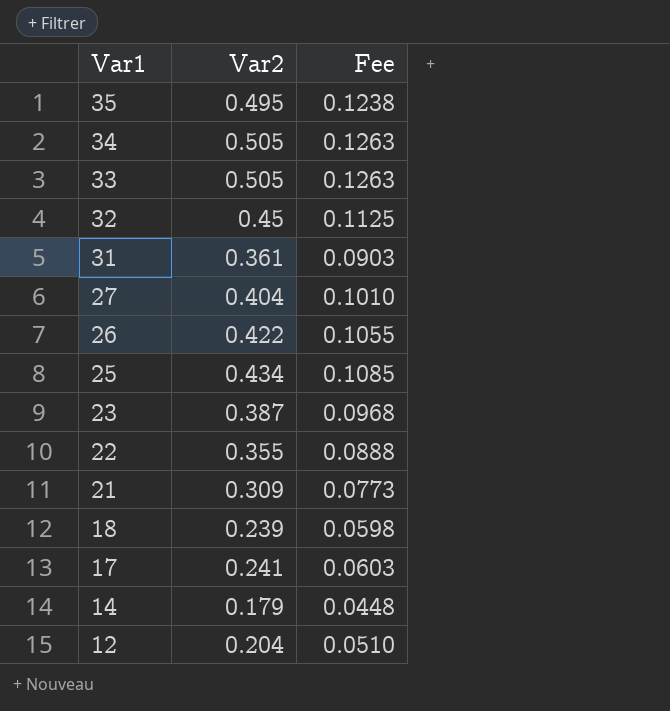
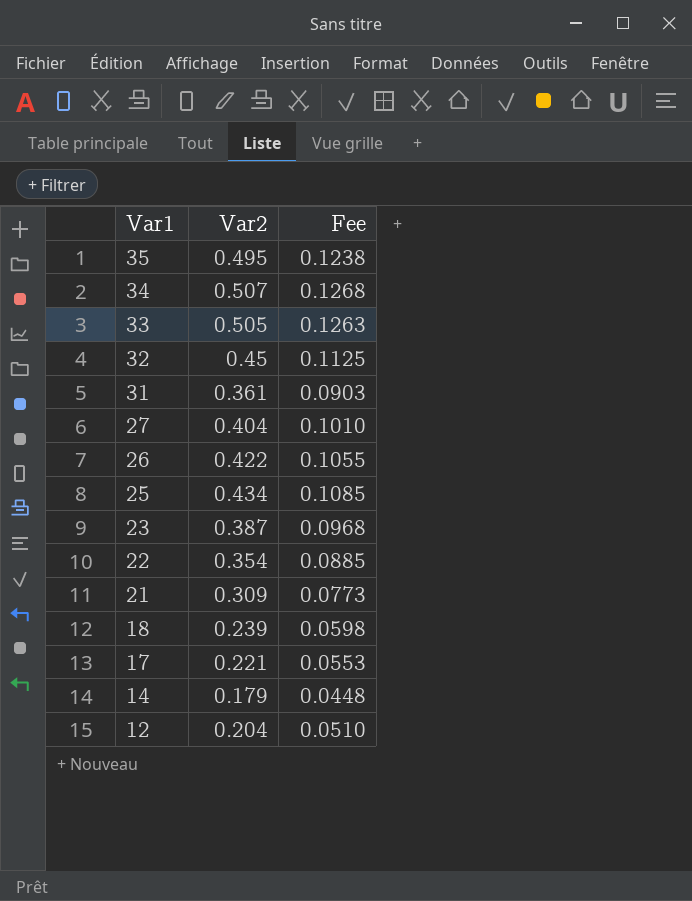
34 | Var2: 0.505 -> 0.507
34 | Fee: 0.1263 -> 0.1268
22 | Var2: 0.355 -> 0.354
22 | Fee: 0.0888 -> 0.0885
17 | Var2: 0.241 -> 0.221
17 | Fee: 0.0603 -> 0.0553

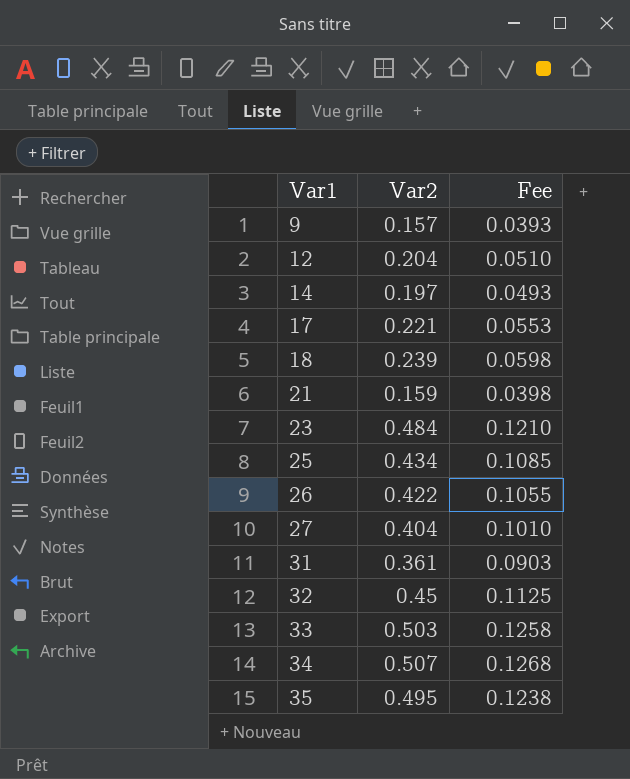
row order: Var1 descending -> Var1 ascending
row 22: 0.354 | 0.0885 -> none
row 9: none -> 0.157 | 0.0393
14 | Var2: 0.179 -> 0.197
14 | Fee: 0.0448 -> 0.0493
21 | Var2: 0.309 -> 0.159
21 | Fee: 0.0773 -> 0.0398
23 | Var2: 0.387 -> 0.484
23 | Fee: 0.0968 -> 0.1210
33 | Var2: 0.505 -> 0.503
33 | Fee: 0.1263 -> 0.1258

